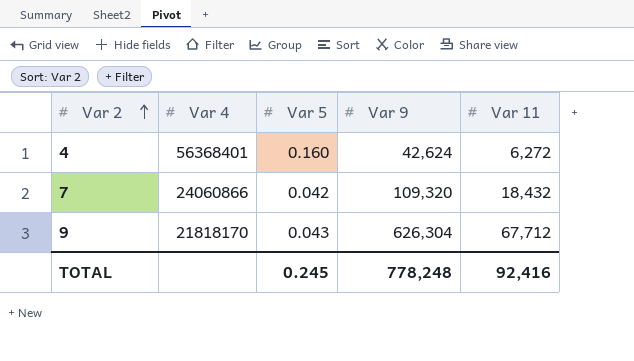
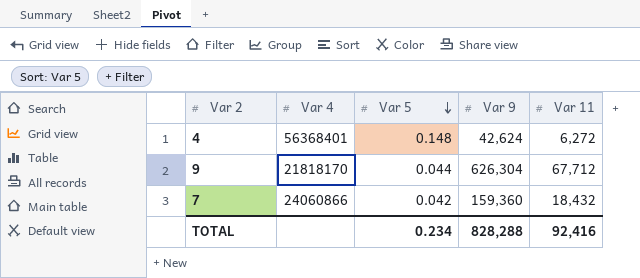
row order: Var 2 ascending -> Var 5 descending
4 | Var 5: 0.160 -> 0.148
9 | Var 5: 0.043 -> 0.044
7 | Var 9: 109,320 -> 159,360
TOTAL | Var 5: 0.245 -> 0.234
TOTAL | Var 9: 778,248 -> 828,288

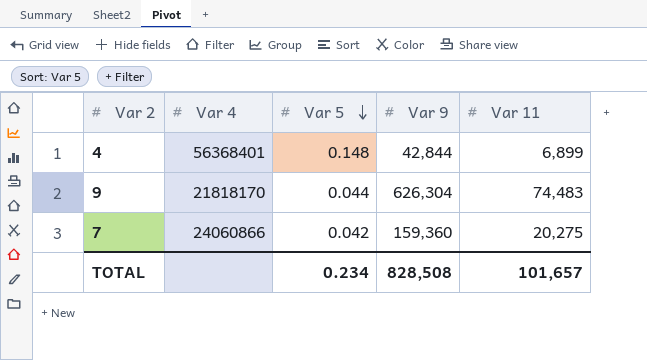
4 | Var 9: 42,624 -> 42,844
4 | Var 11: 6,272 -> 6,899
9 | Var 11: 67,712 -> 74,483
7 | Var 11: 18,432 -> 20,275
TOTAL | Var 9: 828,288 -> 828,508
TOTAL | Var 11: 92,416 -> 101,657

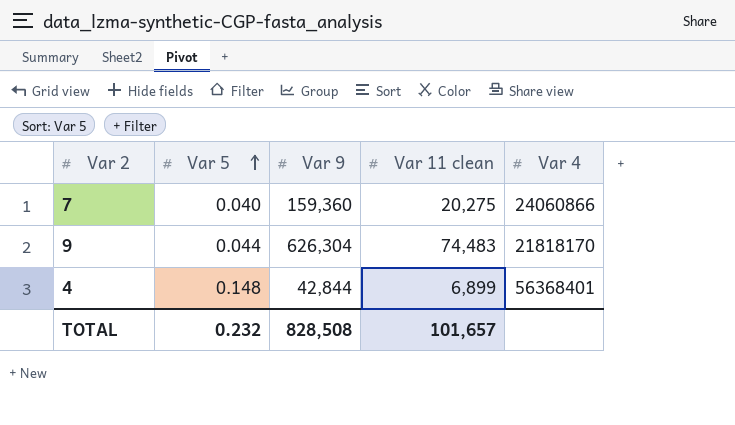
row order: Var 5 descending -> Var 5 ascending
column name: Var 11 -> Var 11 clean
column Var 4 | position: 2 -> 5
7 | Var 5: 0.042 -> 0.040
TOTAL | Var 5: 0.234 -> 0.232

